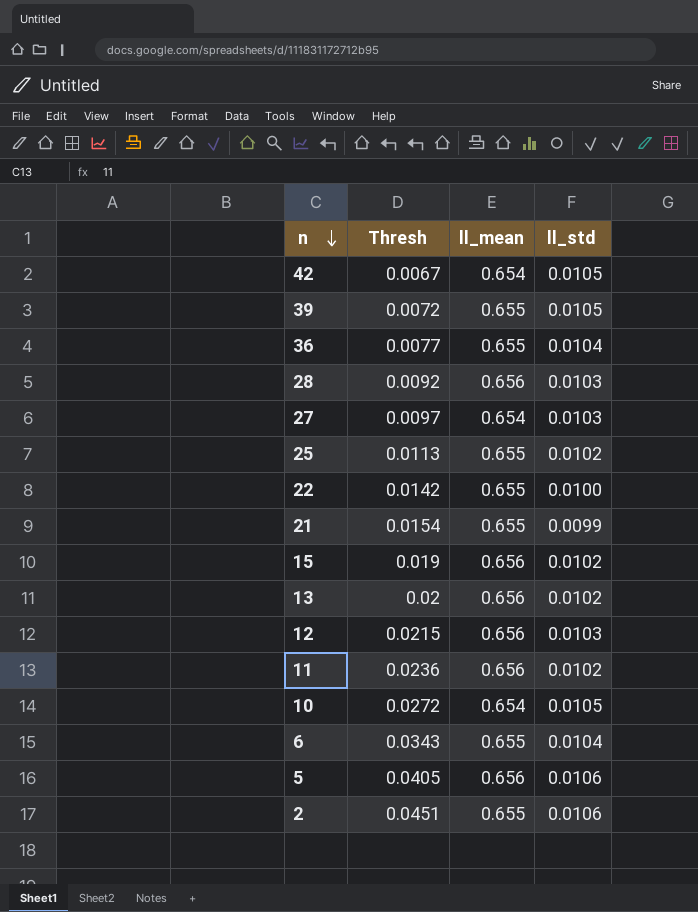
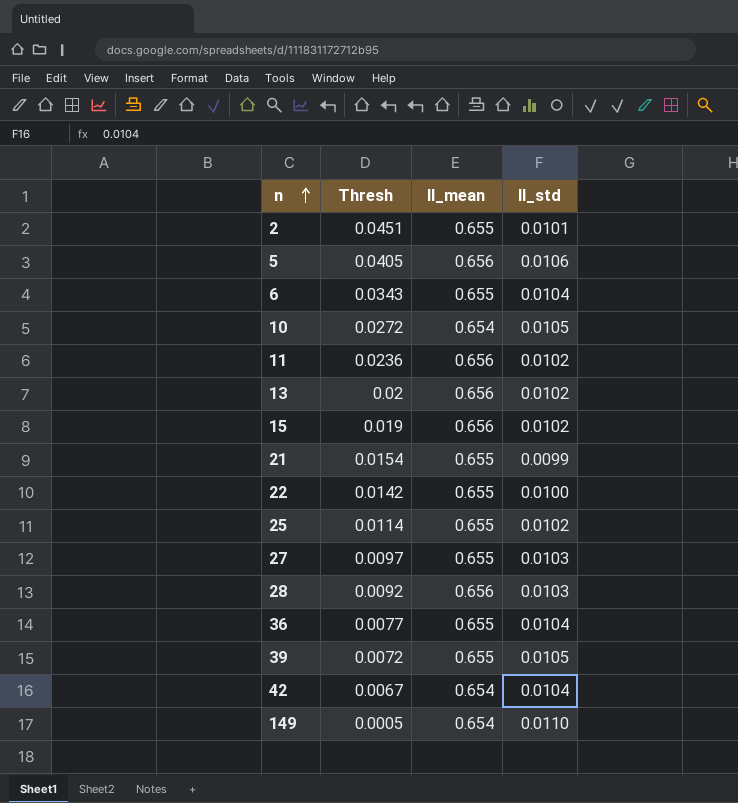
row order: n descending -> n ascending
row 12: 0.0215 | 0.656 | 0.0103 -> none
2 | ll_std: 0.0106 -> 0.0101
25 | Thresh: 0.0113 -> 0.0114
27 | ll_mean: 0.654 -> 0.655
42 | ll_std: 0.0105 -> 0.0104
row 149: none -> 0.0005 | 0.654 | 0.0110

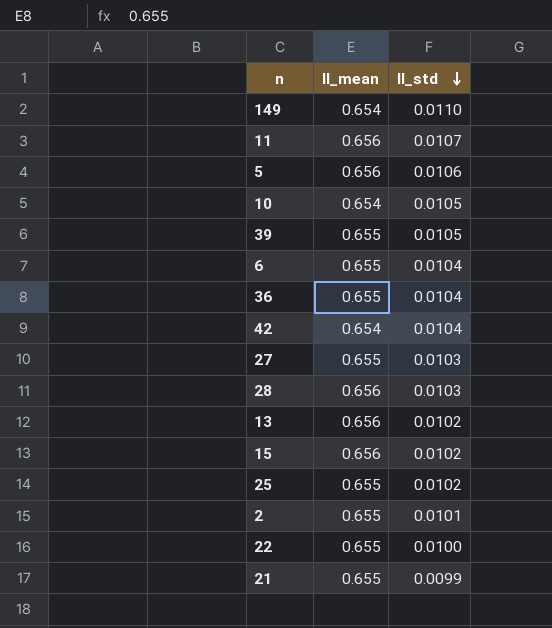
row order: n ascending -> ll_std descending
column Thresh | position: 2 -> none
11 | ll_std: 0.0102 -> 0.0107

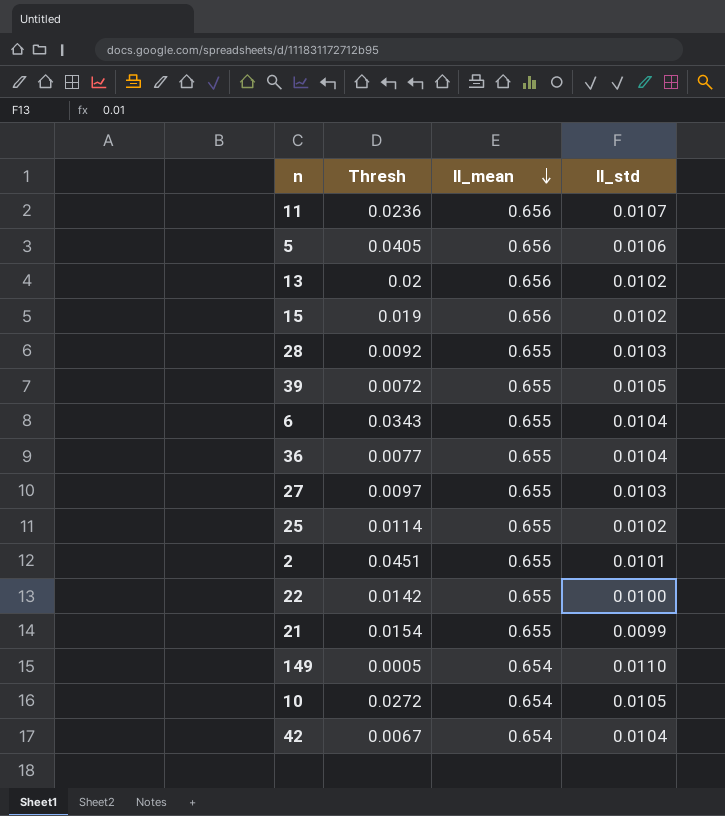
row order: ll_std descending -> ll_mean descending
column Thresh | position: none -> 2
28 | ll_mean: 0.656 -> 0.655

